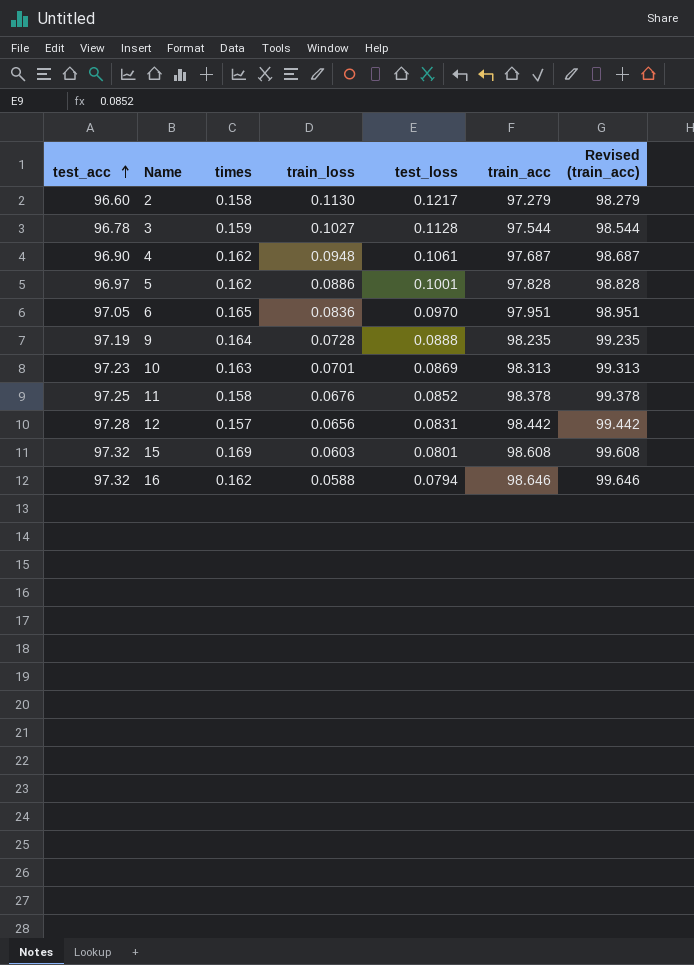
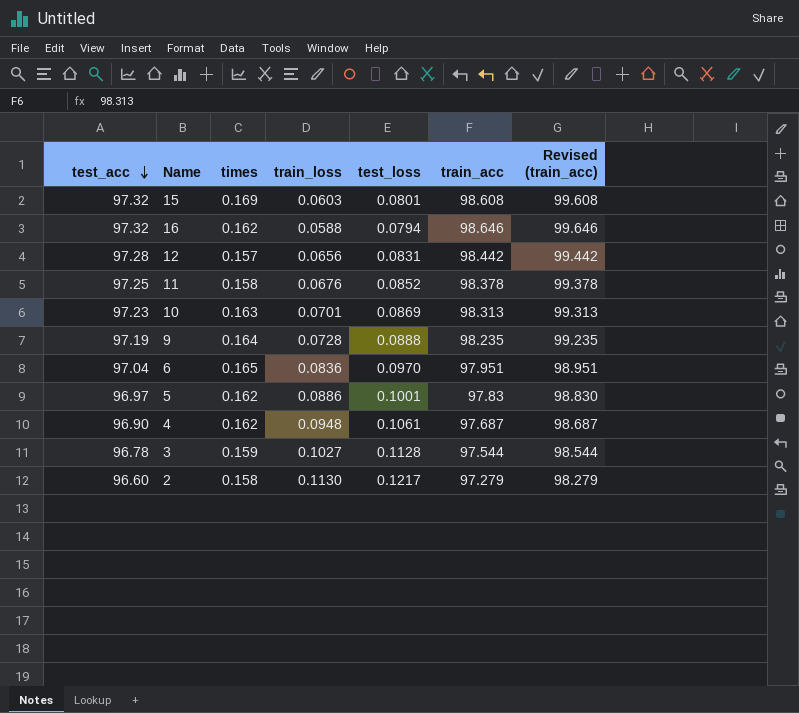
row order: test_acc ascending -> test_acc descending
6 | test_acc: 97.05 -> 97.04
5 | train_acc: 97.828 -> 97.83
5 | Revised (train_acc): 98.828 -> 98.830

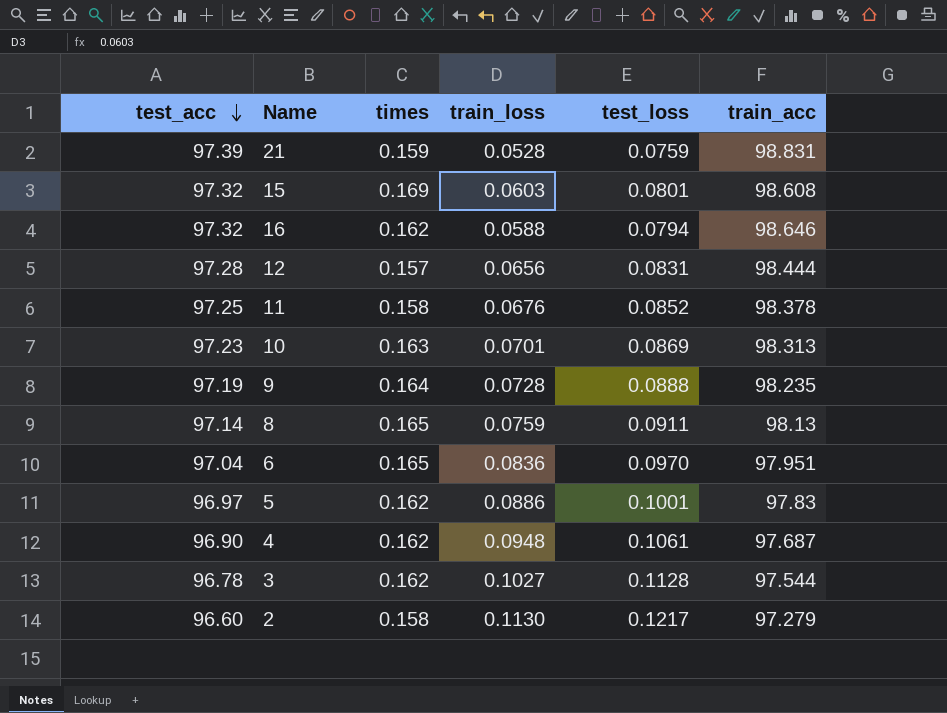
column Revised (train_acc) | formula: [train_acc] + 1 -> none
row 21: none -> 97.39 | 0.159 | 0.0528 | 0.0759 | 98.831
12 | train_acc: 98.442 -> 98.444
row 8: none -> 97.14 | 0.165 | 0.0759 | 0.0911 | 98.13
3 | times: 0.159 -> 0.162

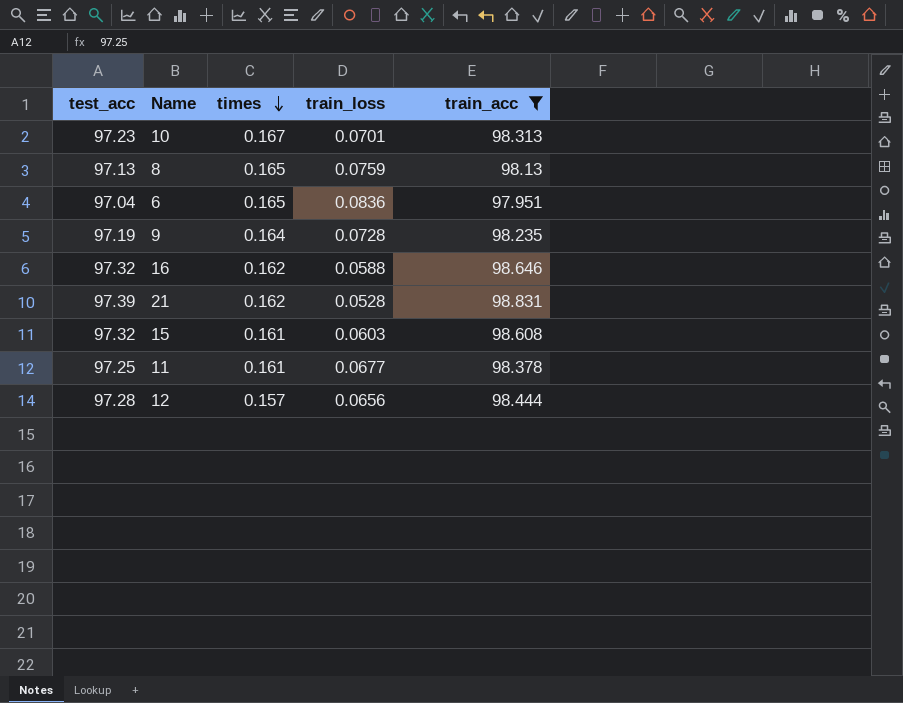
filter: none -> train_acc >= 97.951
row order: test_acc descending -> times descending
column test_loss | position: 5 -> none
10 | times: 0.163 -> 0.167
8 | test_acc: 97.14 -> 97.13
21 | times: 0.159 -> 0.162
15 | times: 0.169 -> 0.161
11 | times: 0.158 -> 0.161
11 | train_loss: 0.0676 -> 0.0677

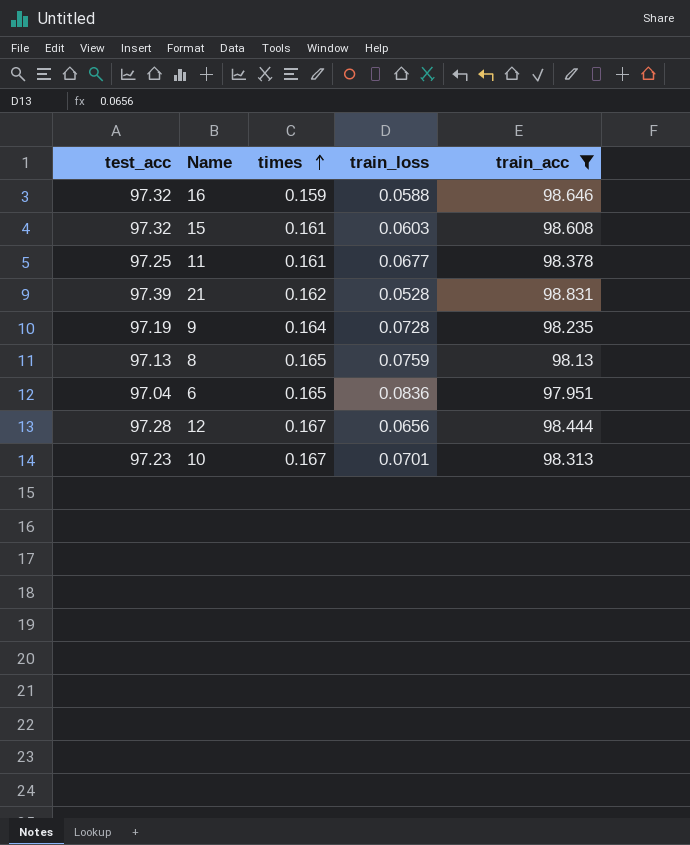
row order: times descending -> times ascending
16 | times: 0.162 -> 0.159
12 | times: 0.157 -> 0.167

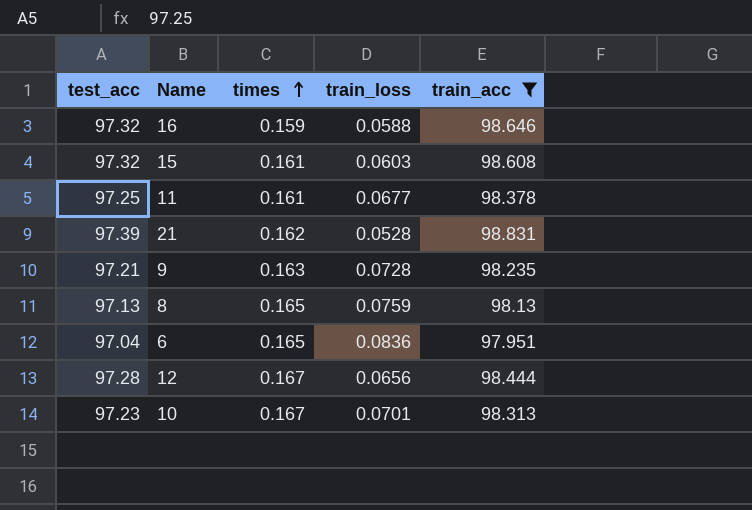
9 | test_acc: 97.19 -> 97.21
9 | times: 0.164 -> 0.163

